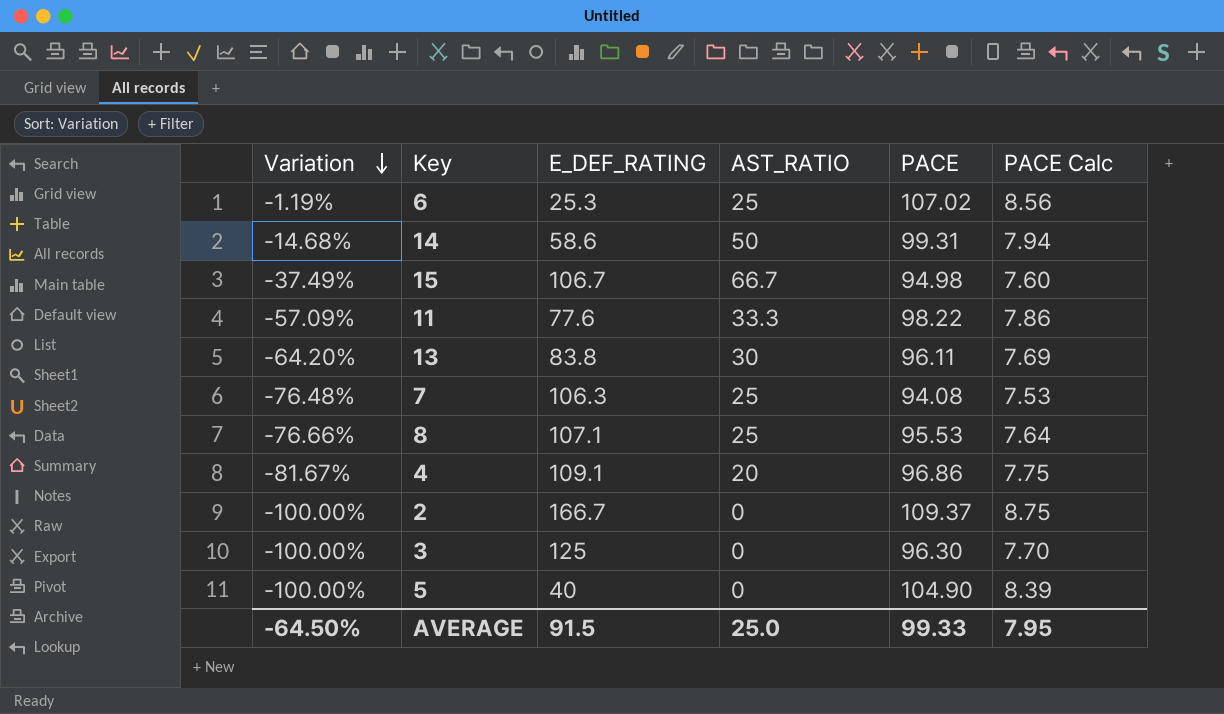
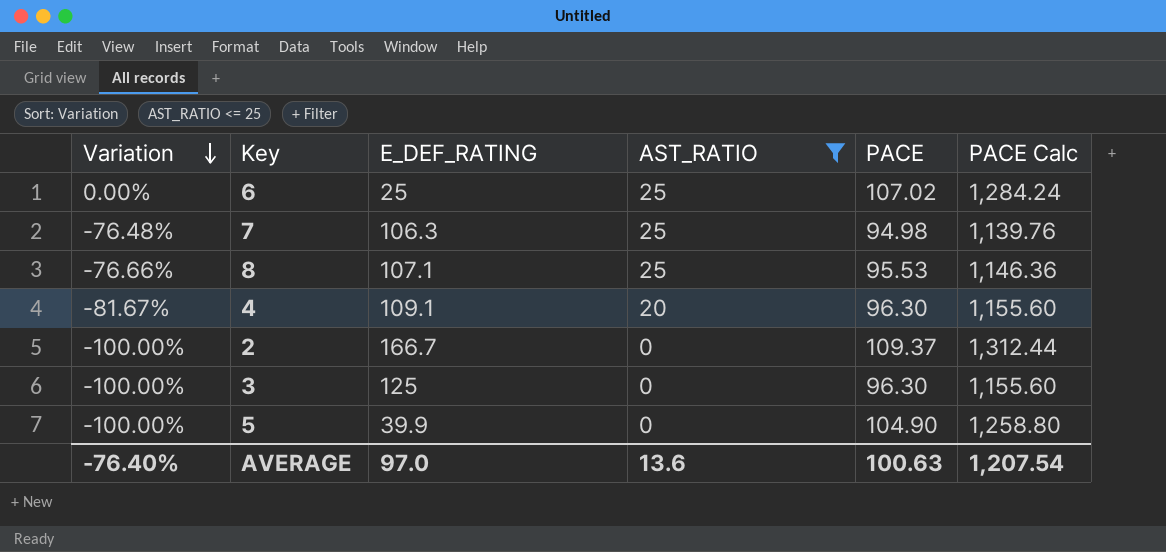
filter: none -> AST_RATIO <= 25
column PACE Calc | formula: [PACE] * 0.08 -> [PACE] * 12
6 | Variation: -1.19% -> 0.00%
6 | E_DEF_RATING: 25.3 -> 25
7 | PACE: 94.08 -> 94.98
4 | PACE: 96.86 -> 96.30
5 | E_DEF_RATING: 40 -> 39.9
AVERAGE | Variation: -64.50% -> -76.40%
AVERAGE | E_DEF_RATING: 91.5 -> 97.0
AVERAGE | AST_RATIO: 25.0 -> 13.6
AVERAGE | PACE: 99.33 -> 100.63
AVERAGE | PACE Calc: 7.95 -> 1,207.54

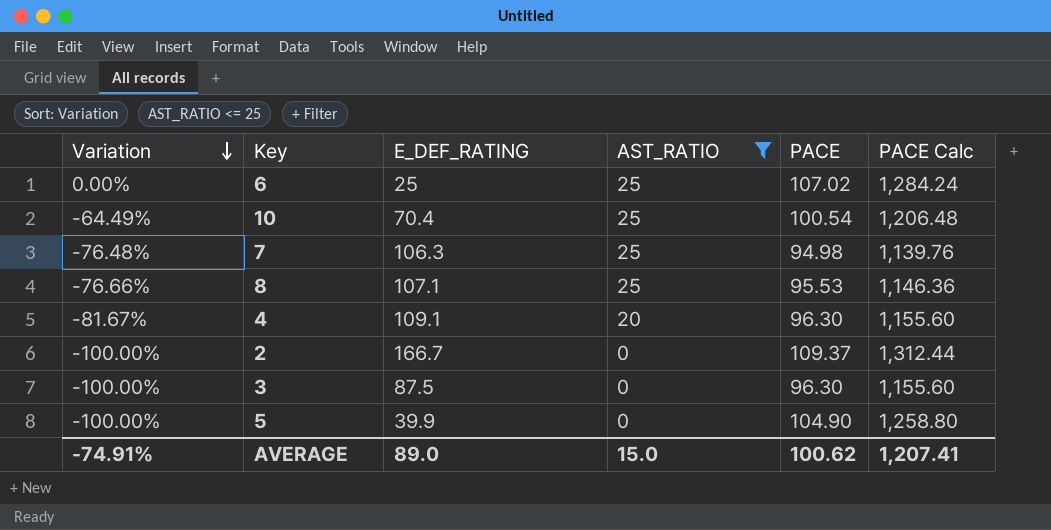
row 10: none -> -64.49% | 70.4 | 25 | 100.54 | 1,206.48
3 | E_DEF_RATING: 125 -> 87.5
AVERAGE | Variation: -76.40% -> -74.91%
AVERAGE | E_DEF_RATING: 97.0 -> 89.0
AVERAGE | AST_RATIO: 13.6 -> 15.0
AVERAGE | PACE: 100.63 -> 100.62
AVERAGE | PACE Calc: 1,207.54 -> 1,207.41

